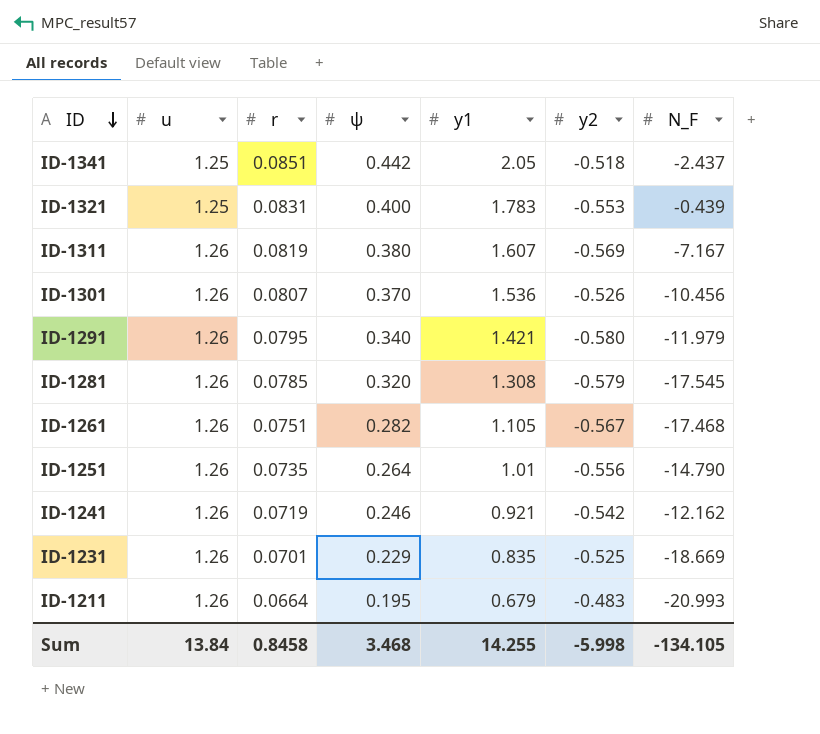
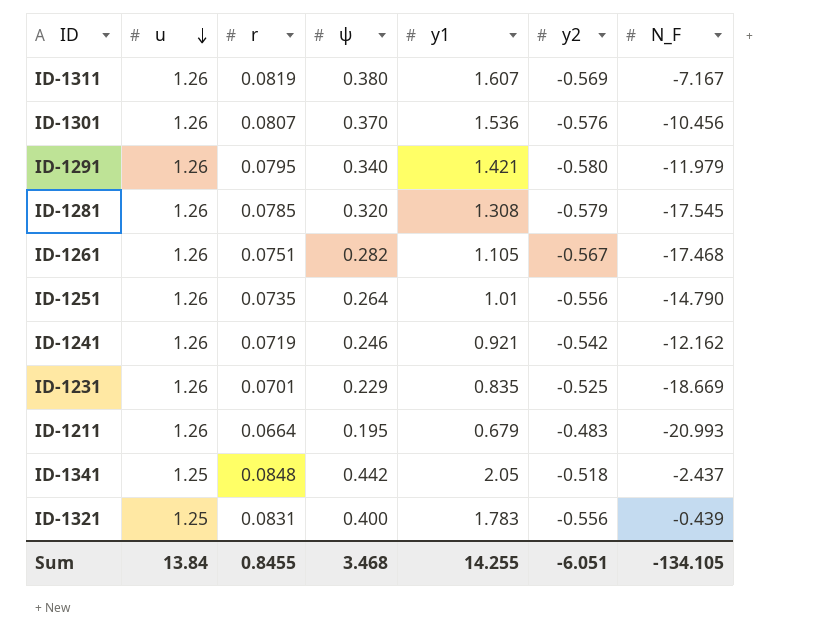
row order: ID descending -> u descending
ID-1301 | y2: -0.526 -> -0.576
ID-1341 | r: 0.0851 -> 0.0848
ID-1321 | y2: -0.553 -> -0.556
Sum | r: 0.8458 -> 0.8455
Sum | y2: -5.998 -> -6.051

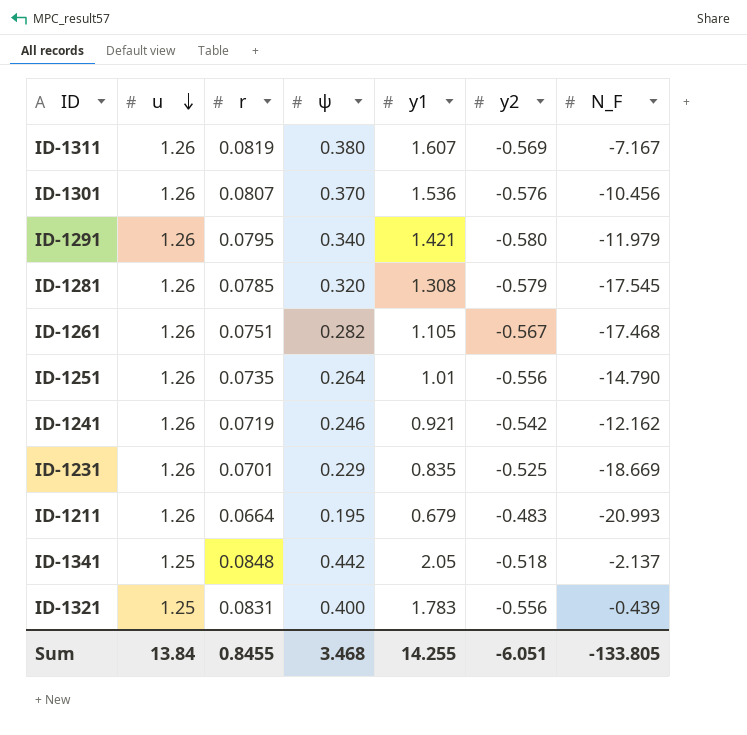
ID-1341 | N_F: -2.437 -> -2.137
Sum | N_F: -134.105 -> -133.805

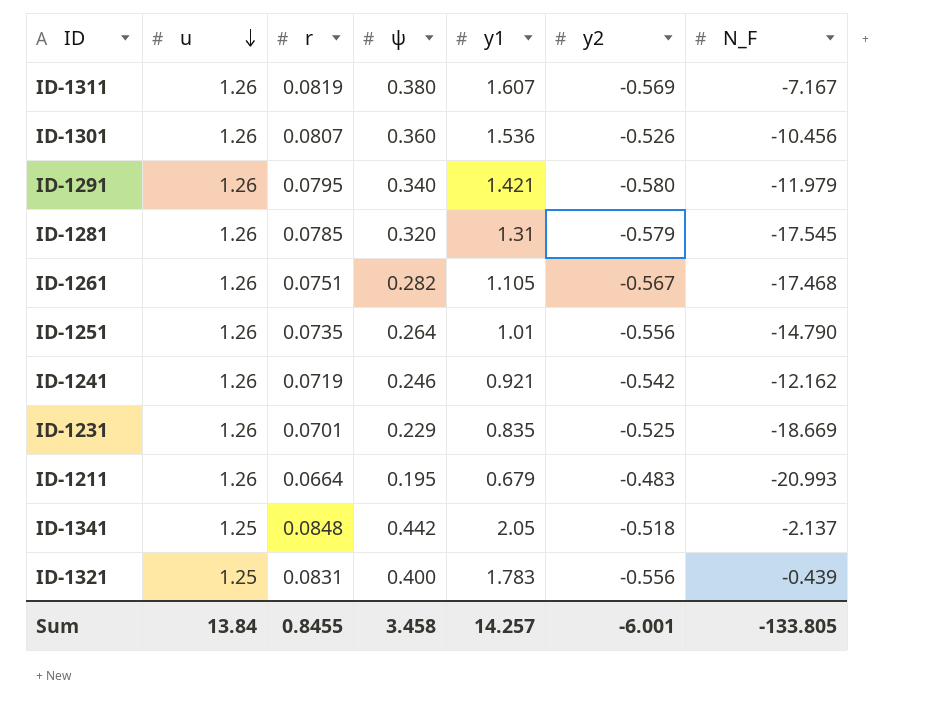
ID-1301 | ψ: 0.370 -> 0.360
ID-1301 | y2: -0.576 -> -0.526
ID-1281 | y1: 1.308 -> 1.31
Sum | ψ: 3.468 -> 3.458
Sum | y1: 14.255 -> 14.257
Sum | y2: -6.051 -> -6.001

